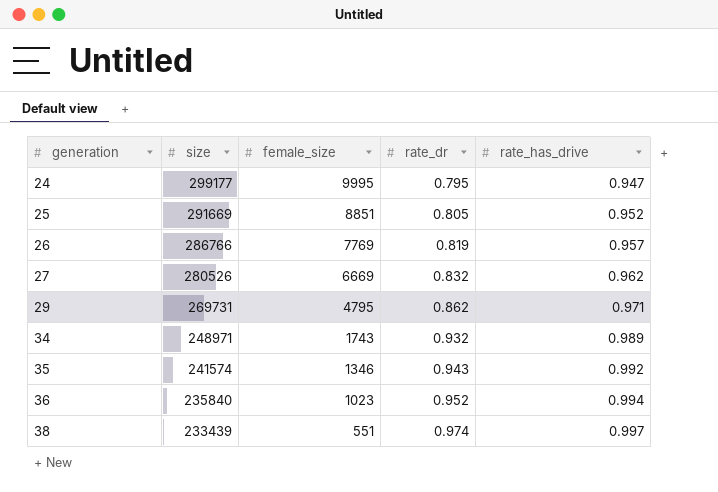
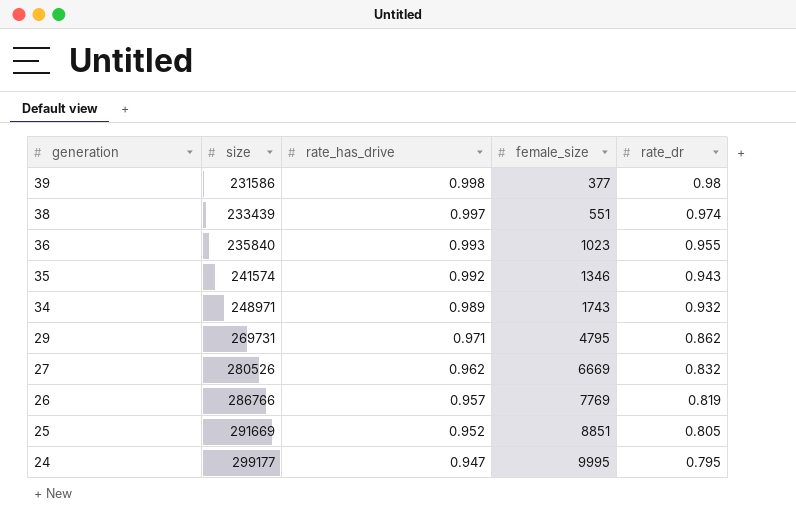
row order: generation ascending -> generation descending
column rate_has_drive | position: 5 -> 3
row 39: none -> 231586 | 0.998 | 377 | 0.98
36 | rate_has_drive: 0.994 -> 0.993
36 | rate_dr: 0.952 -> 0.955

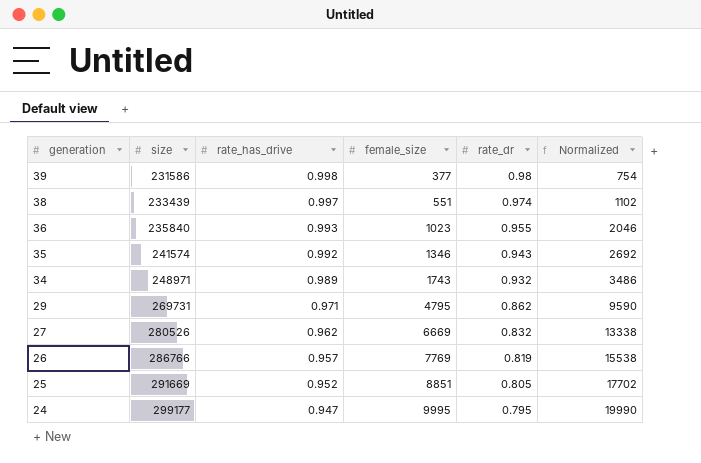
column Normalized | formula: none -> [female_size] * 2

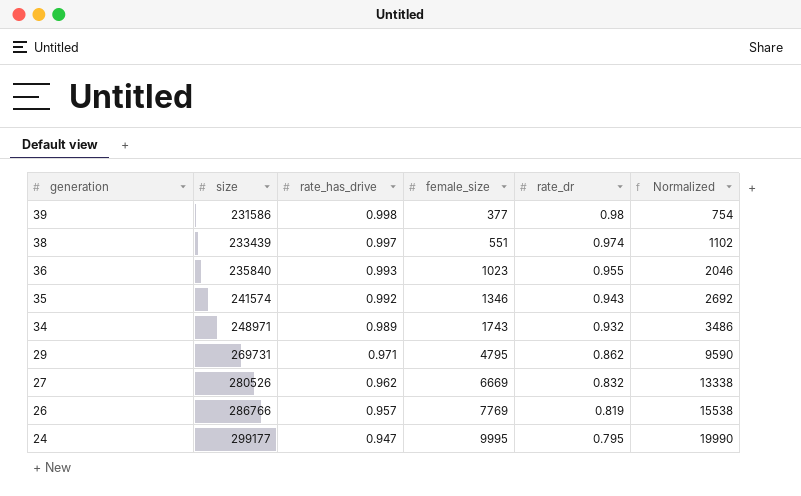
row 25: 291669 | 0.952 | 8851 | 0.805 | 17702 -> none

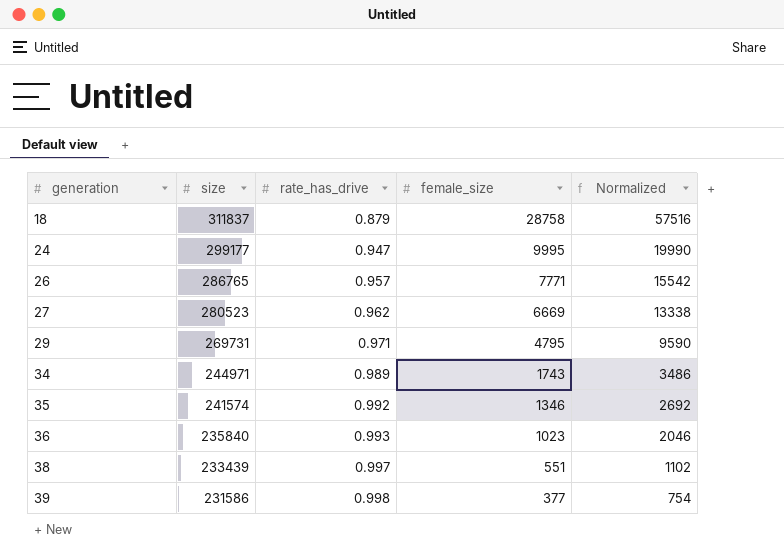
row order: generation descending -> generation ascending
column rate_dr | position: 5 -> none
row 18: none -> 311837 | 0.879 | 28758 | 57516
26 | size: 286766 -> 286765
26 | female_size: 7769 -> 7771
26 | Normalized: 15538 -> 15542
27 | size: 280526 -> 280523
34 | size: 248971 -> 244971

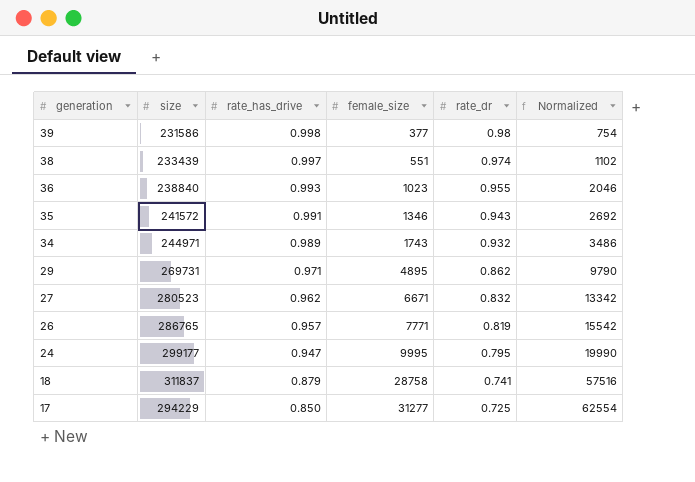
row order: generation ascending -> generation descending
column rate_dr | position: none -> 5
36 | size: 235840 -> 238840
35 | size: 241574 -> 241572
35 | rate_has_drive: 0.992 -> 0.991
29 | female_size: 4795 -> 4895
29 | Normalized: 9590 -> 9790
27 | female_size: 6669 -> 6671
27 | Normalized: 13338 -> 13342
row 17: none -> 294229 | 0.850 | 31277 | 0.725 | 62554

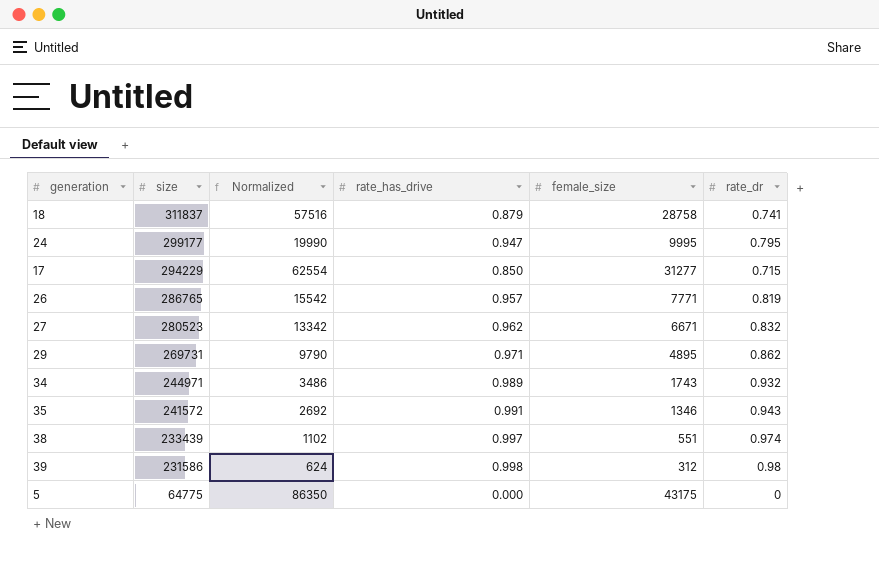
row order: generation descending -> size descending
column Normalized | position: 6 -> 3
row 36: 238840 | 0.993 | 1023 | 0.955 | 2046 -> none
17 | rate_dr: 0.725 -> 0.715
39 | Normalized: 754 -> 624
39 | female_size: 377 -> 312
row 5: none -> 64775 | 86350 | 0.000 | 43175 | 0

